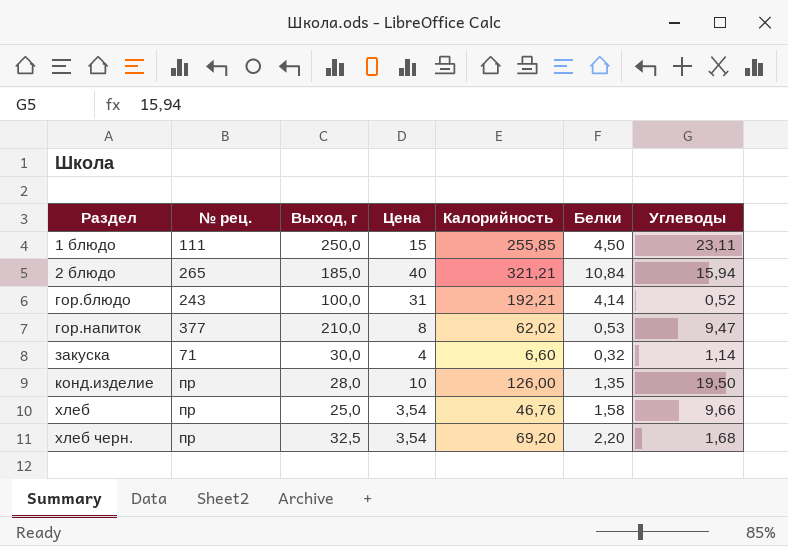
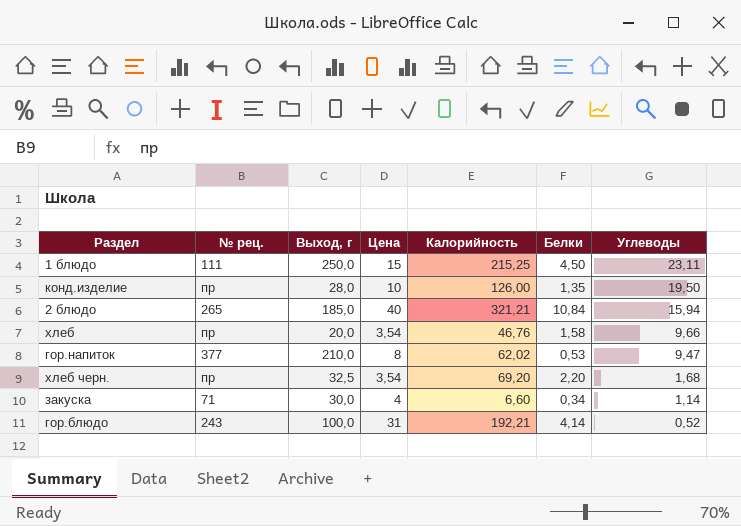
row order: Раздел ascending -> Углеводы descending
1 блюдо | Калорийность: 255,85 -> 215,25
хлеб | Выход, г: 25,0 -> 20,0
закуска | Белки: 0,32 -> 0,34

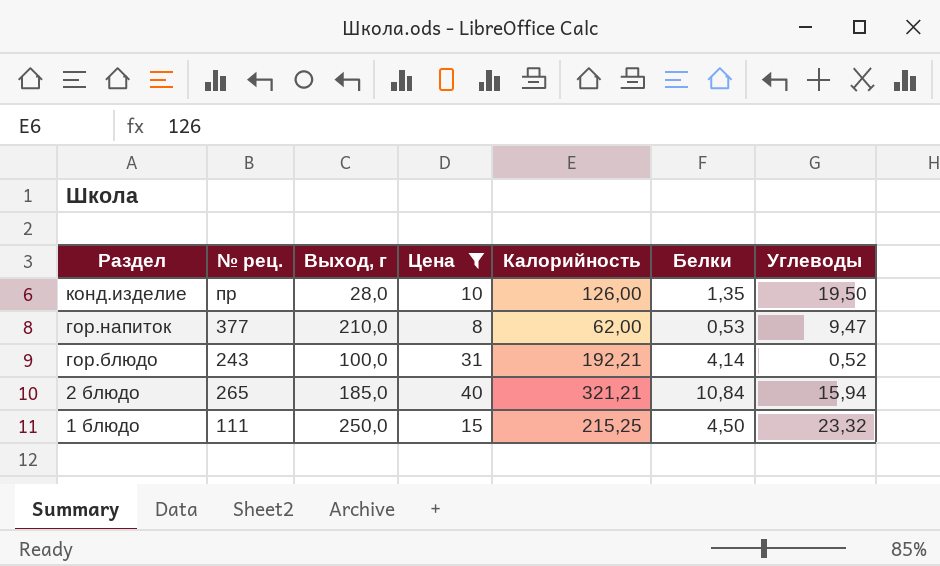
filter: none -> Цена >= 8
row order: Углеводы descending -> Раздел descending
гор.напиток | Калорийность: 62,02 -> 62,00
1 блюдо | Углеводы: 23,11 -> 23,32

